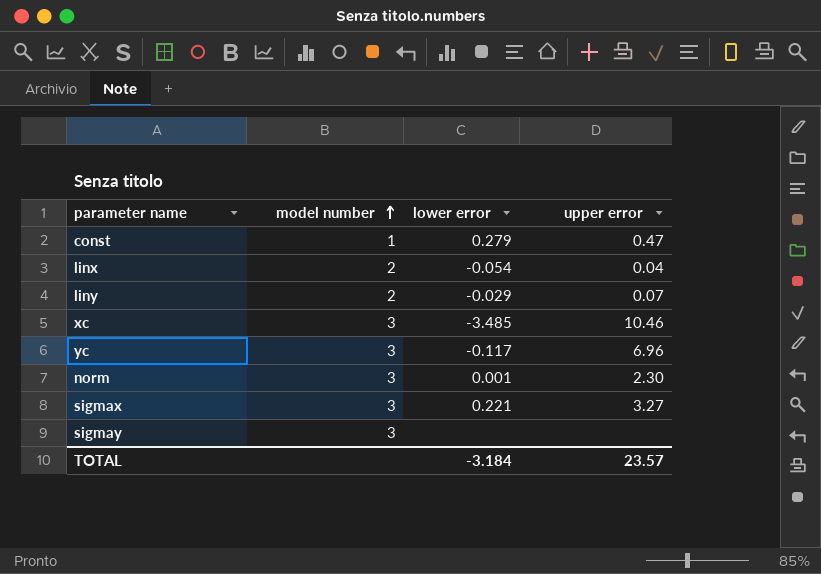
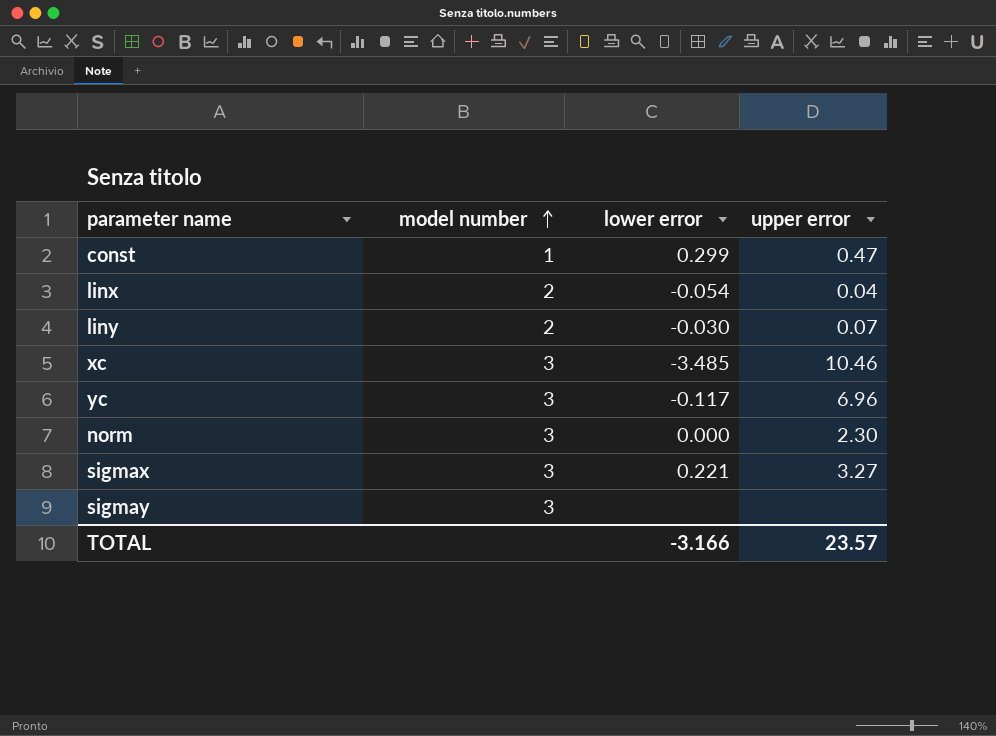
const | lower error: 0.279 -> 0.299
liny | lower error: -0.029 -> -0.030
norm | lower error: 0.001 -> 0.000
TOTAL | lower error: -3.184 -> -3.166

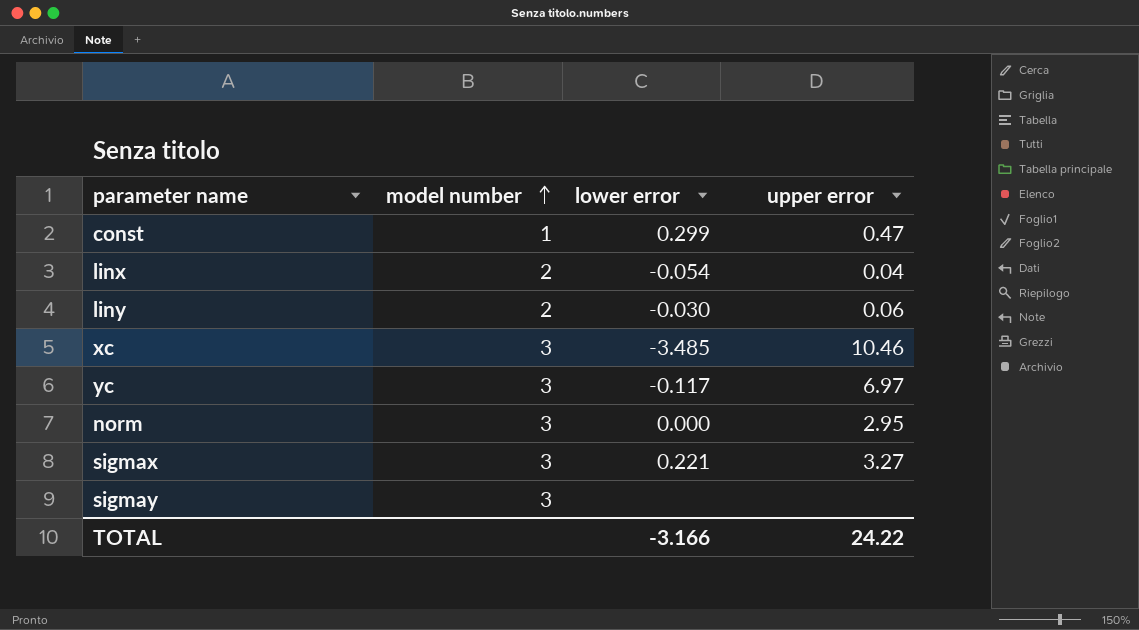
liny | upper error: 0.07 -> 0.06
yc | upper error: 6.96 -> 6.97
norm | upper error: 2.30 -> 2.95
TOTAL | upper error: 23.57 -> 24.22

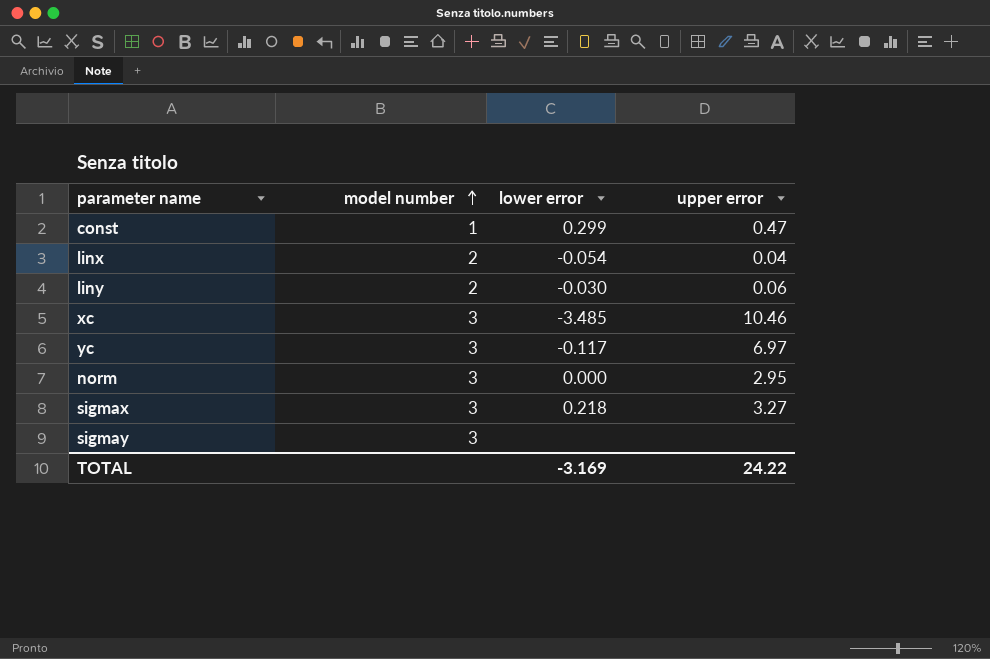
sigmax | lower error: 0.221 -> 0.218
TOTAL | lower error: -3.166 -> -3.169

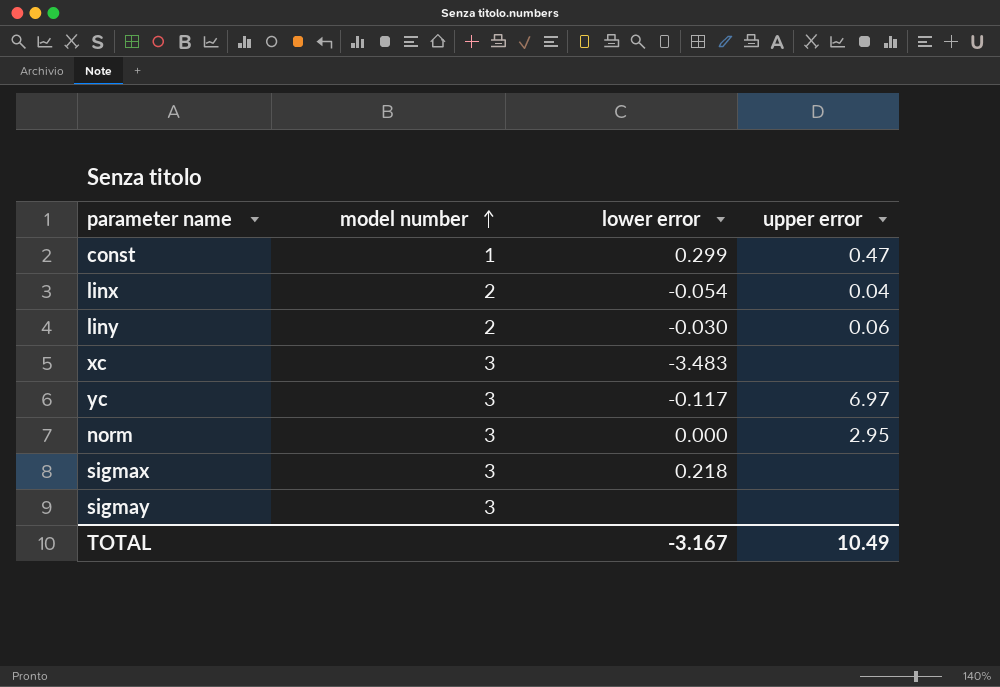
xc | lower error: -3.485 -> -3.483
xc | upper error: 10.46 -> none
sigmax | upper error: 3.27 -> none
TOTAL | lower error: -3.169 -> -3.167
TOTAL | upper error: 24.22 -> 10.49

